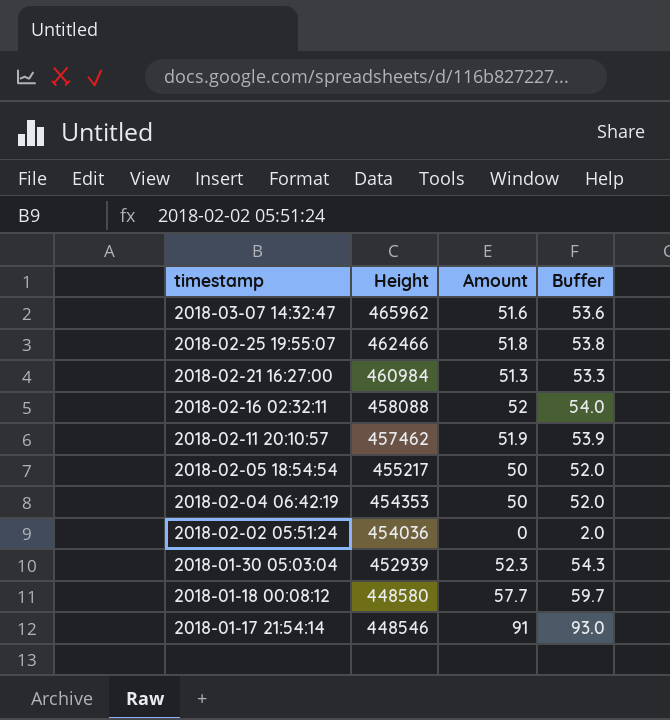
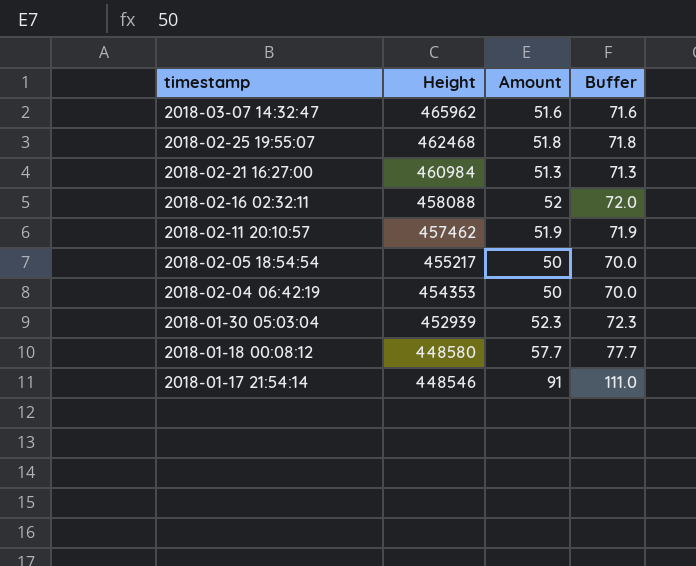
column Buffer | formula: [Amount] + 2 -> [Amount] + 20
row 2018-02-02 05:51:24: 454036 | 0 | 2.0 -> none
2018-02-25 19:55:07 | Height: 462466 -> 462468

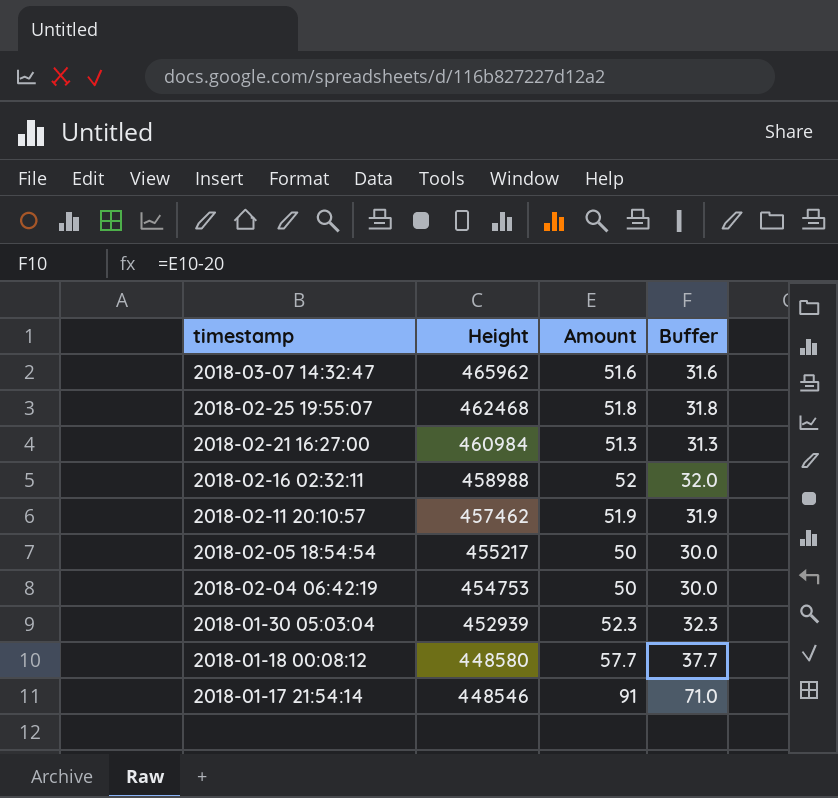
column Buffer | formula: [Amount] + 20 -> [Amount] - 20
2018-02-16 02:32:11 | Height: 458088 -> 458988
2018-02-04 06:42:19 | Height: 454353 -> 454753

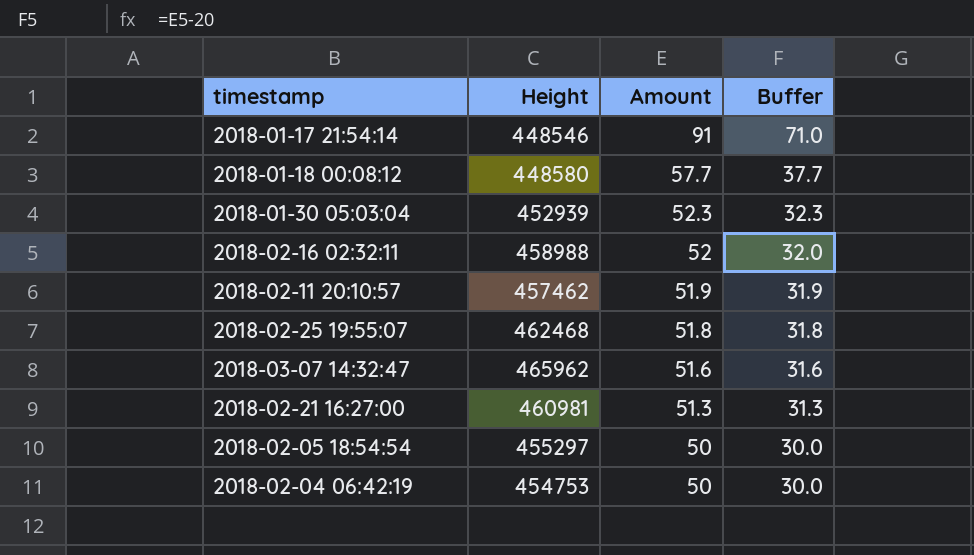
row order: timestamp descending -> Amount descending
2018-02-21 16:27:00 | Height: 460984 -> 460981
2018-02-05 18:54:54 | Height: 455217 -> 455297

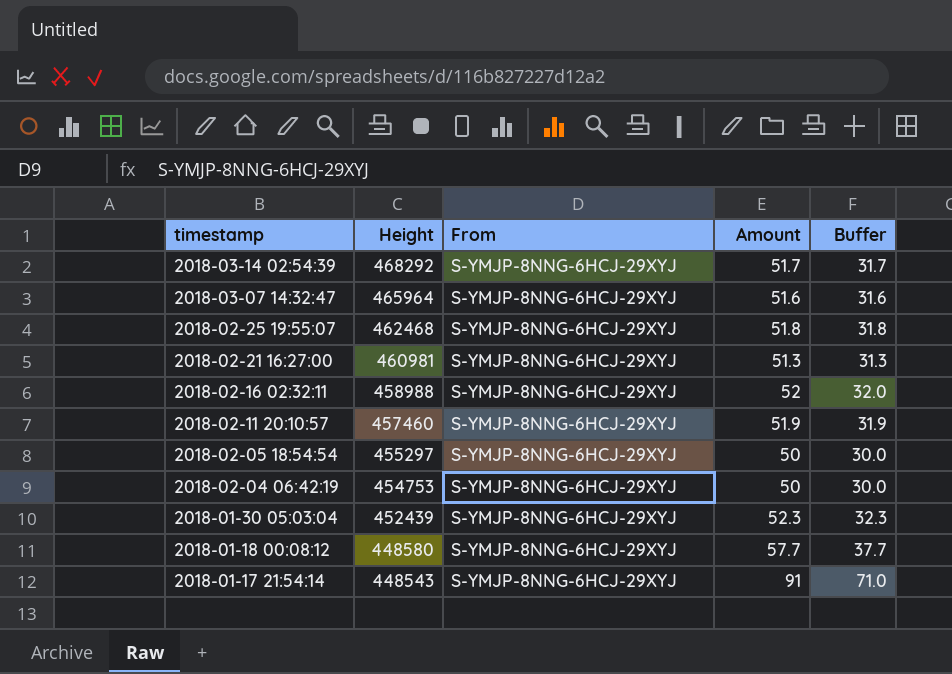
row order: Amount descending -> timestamp descending
column From | position: none -> 3
row 2018-03-14 02:54:39: none -> 468292 | S-YMJP-8NNG-6HCJ-29XYJ | 51.7 | 31.7
2018-03-07 14:32:47 | Height: 465962 -> 465964
2018-02-11 20:10:57 | Height: 457462 -> 457460
2018-01-30 05:03:04 | Height: 452939 -> 452439
2018-01-17 21:54:14 | Height: 448546 -> 448543

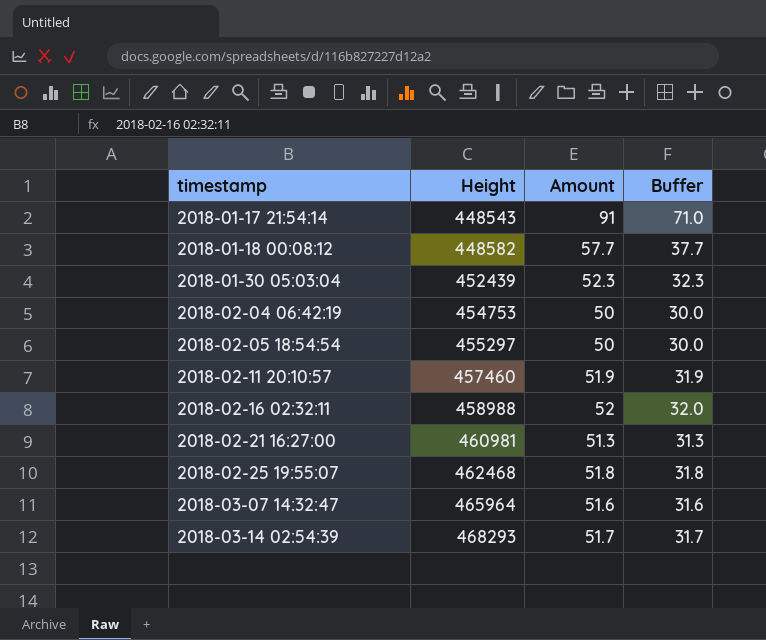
row order: timestamp descending -> timestamp ascending
column From | position: 3 -> none
2018-01-18 00:08:12 | Height: 448580 -> 448582
2018-03-14 02:54:39 | Height: 468292 -> 468293

